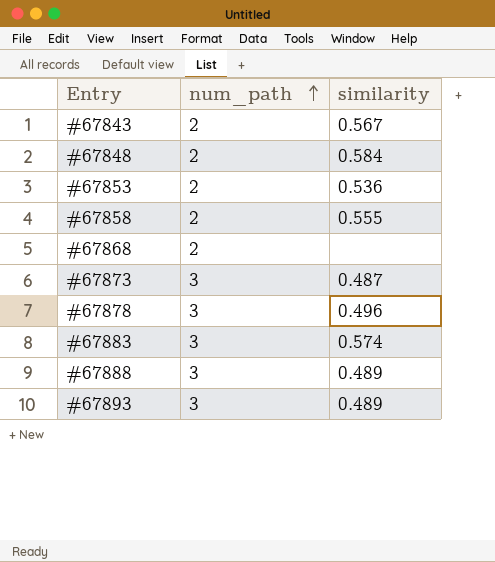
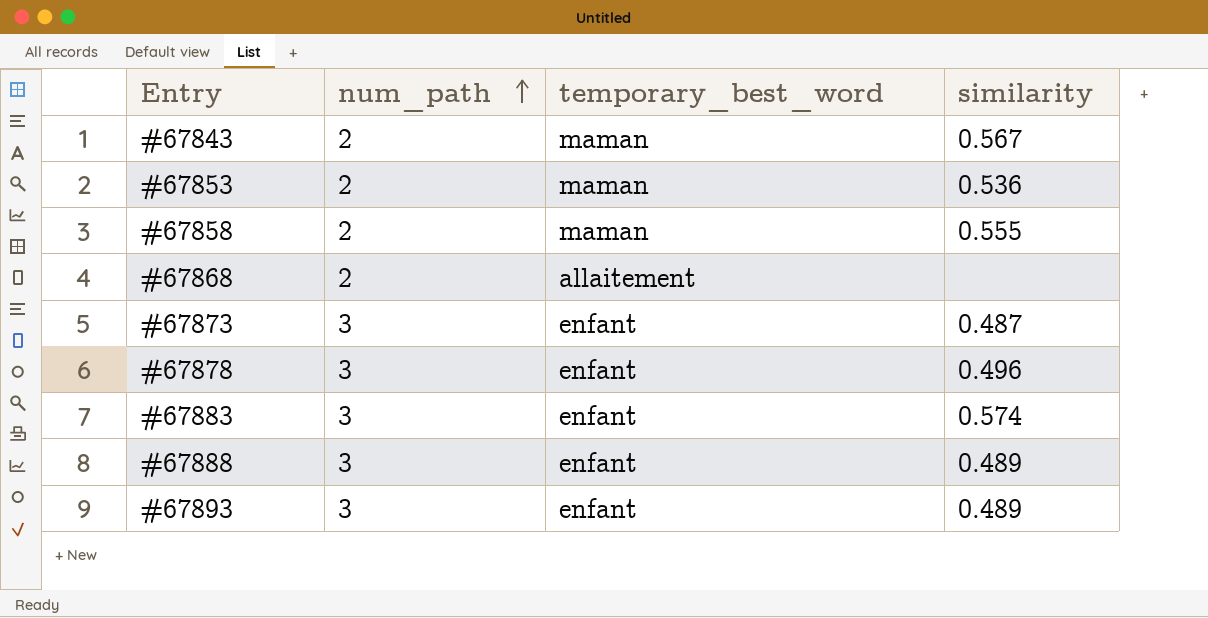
column temporary_best_word | position: none -> 3
row #67848: 2 | 0.584 -> none

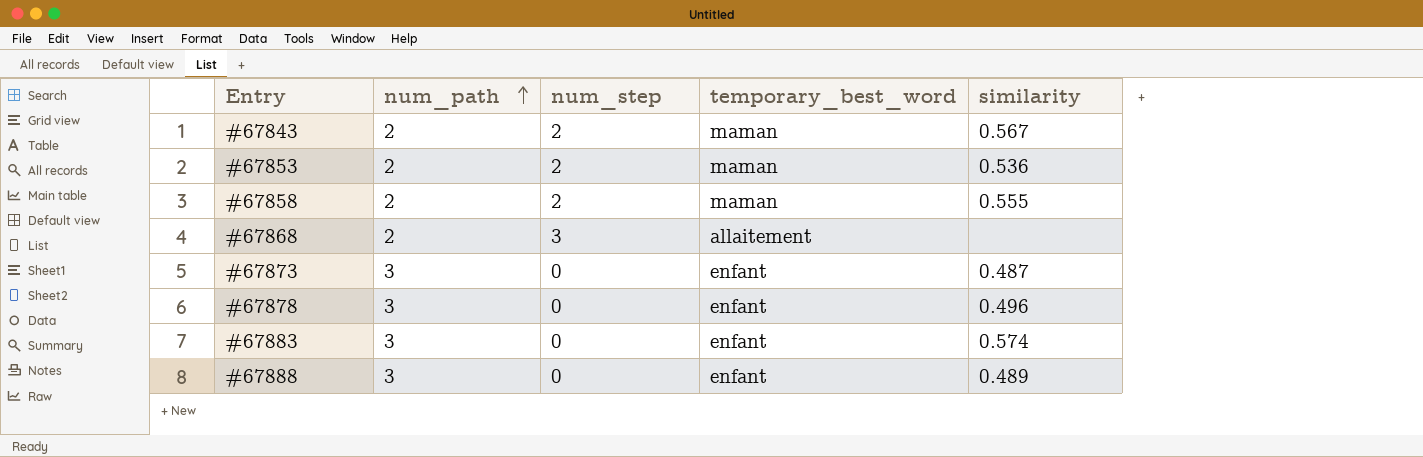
column num_step | position: none -> 3
row #67893: 3 | enfant | 0.489 -> none

